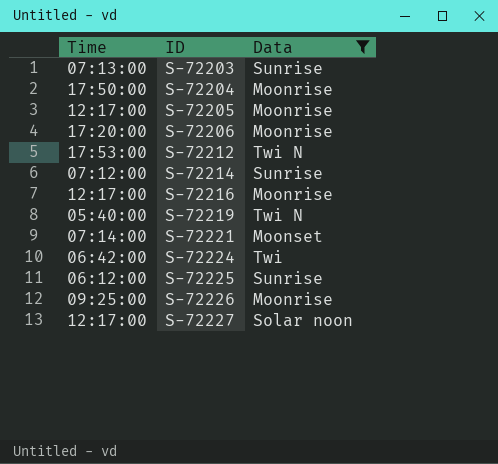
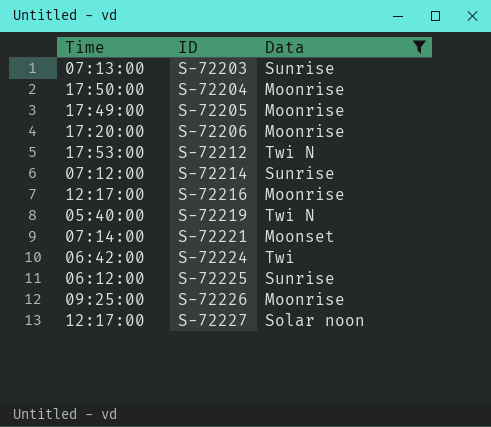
S-72205 | Time: 12:17:00 -> 17:49:00

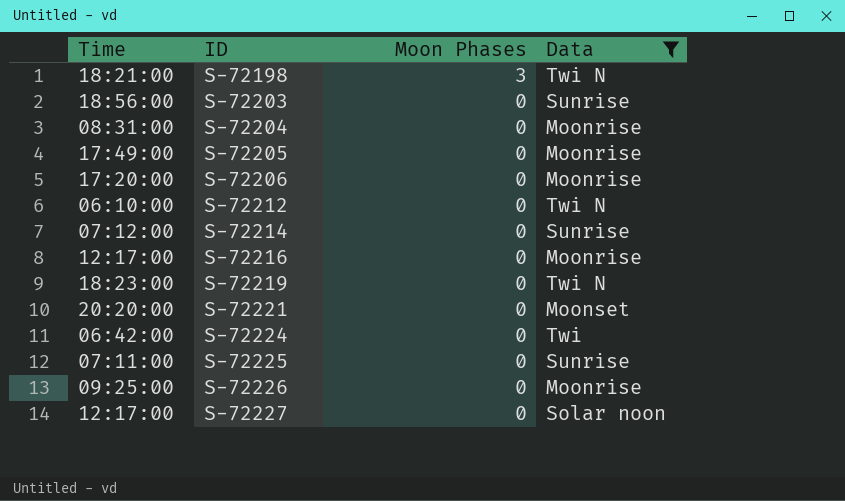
column Moon Phases | position: none -> 3
row S-72198: none -> 18:21:00 | 3 | Twi N
S-72203 | Time: 07:13:00 -> 18:56:00
S-72204 | Time: 17:50:00 -> 08:31:00
S-72212 | Time: 17:53:00 -> 06:10:00
S-72219 | Time: 05:40:00 -> 18:23:00
S-72221 | Time: 07:14:00 -> 20:20:00
S-72225 | Time: 06:12:00 -> 07:11:00

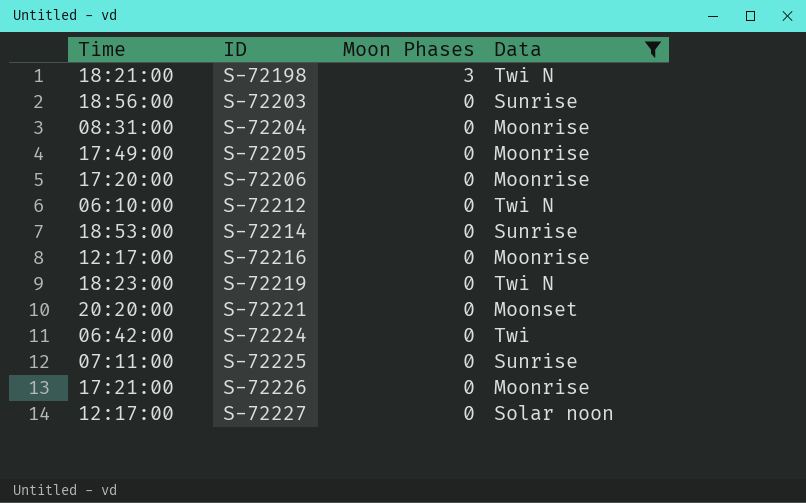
S-72214 | Time: 07:12:00 -> 18:53:00
S-72226 | Time: 09:25:00 -> 17:21:00

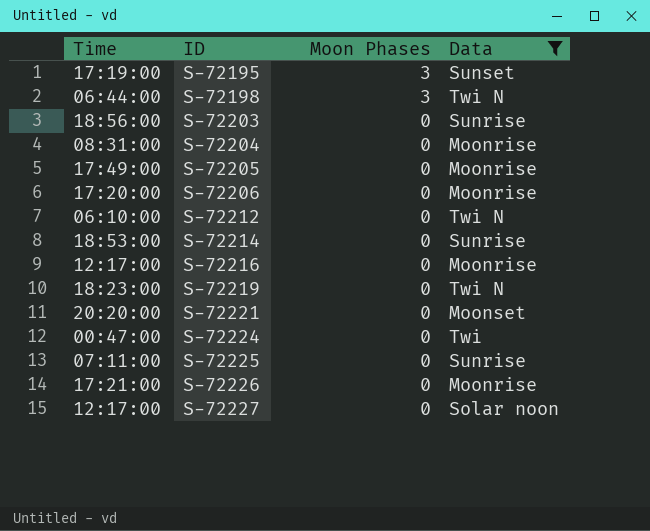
row S-72195: none -> 17:19:00 | 3 | Sunset
S-72198 | Time: 18:21:00 -> 06:44:00
S-72224 | Time: 06:42:00 -> 00:47:00

